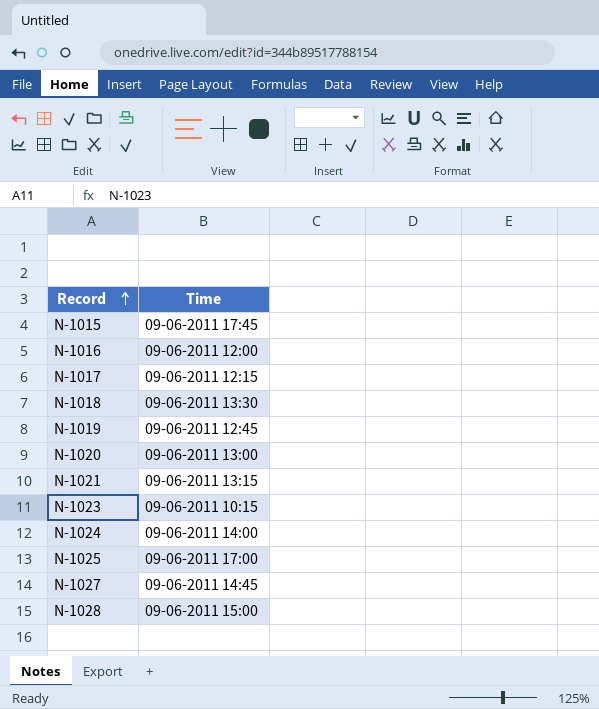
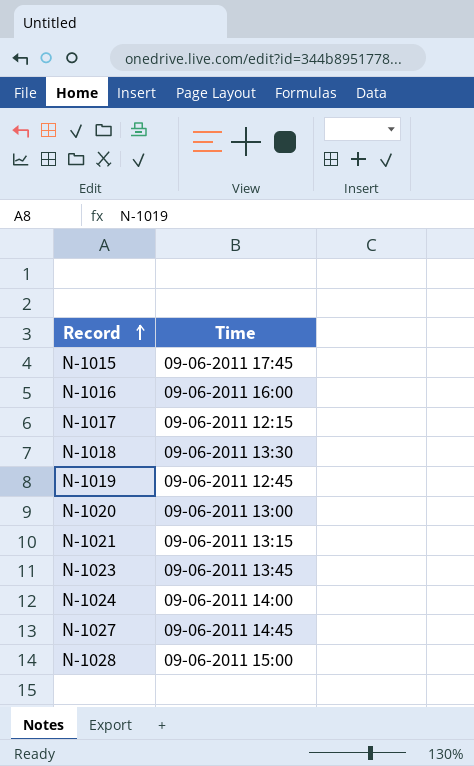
row N-1025: 09-06-2011 17:00 -> none
N-1016 | Time: 09-06-2011 12:00 -> 09-06-2011 16:00
N-1023 | Time: 09-06-2011 10:15 -> 09-06-2011 13:45

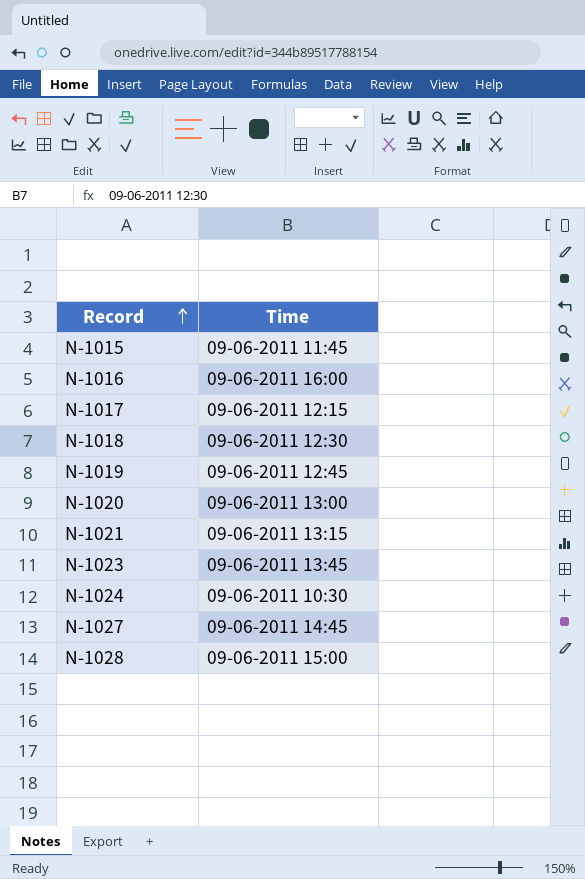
N-1015 | Time: 09-06-2011 17:45 -> 09-06-2011 11:45
N-1018 | Time: 09-06-2011 13:30 -> 09-06-2011 12:30
N-1024 | Time: 09-06-2011 14:00 -> 09-06-2011 10:30

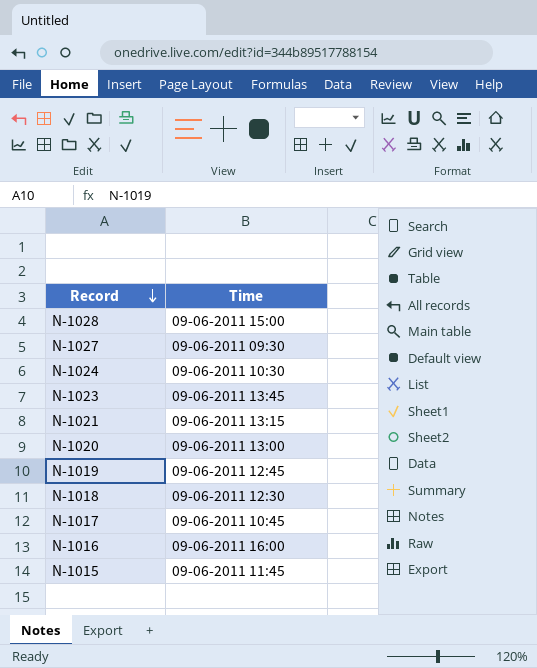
row order: Record ascending -> Record descending
N-1027 | Time: 09-06-2011 14:45 -> 09-06-2011 09:30
N-1017 | Time: 09-06-2011 12:15 -> 09-06-2011 10:45

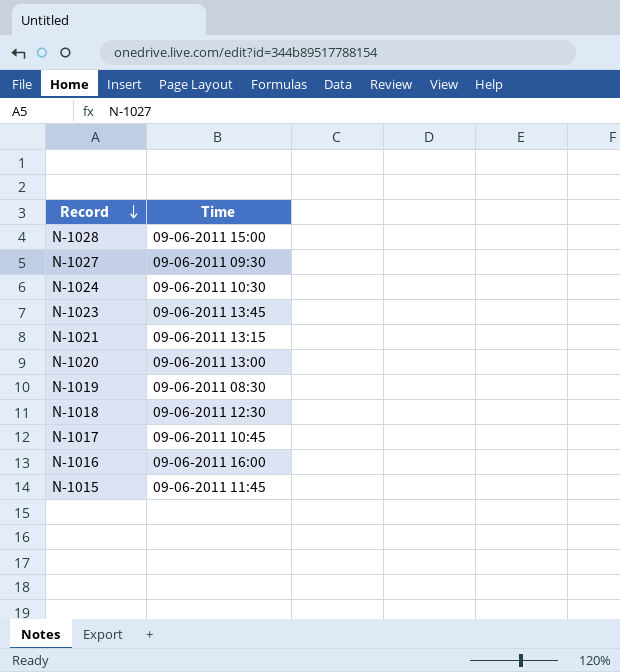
N-1019 | Time: 09-06-2011 12:45 -> 09-06-2011 08:30

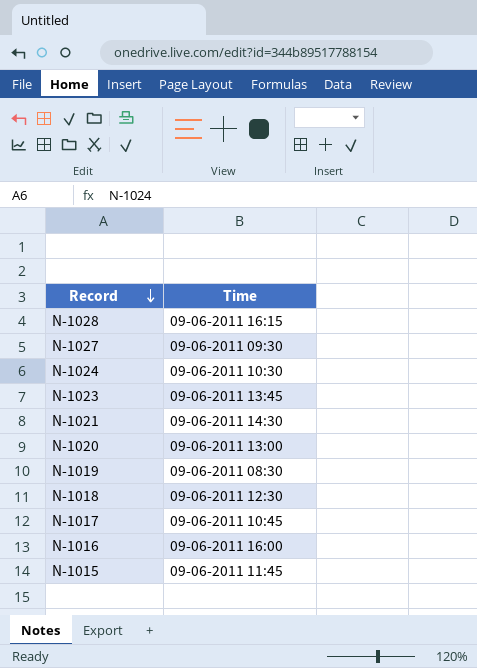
N-1028 | Time: 09-06-2011 15:00 -> 09-06-2011 16:15
N-1021 | Time: 09-06-2011 13:15 -> 09-06-2011 14:30

